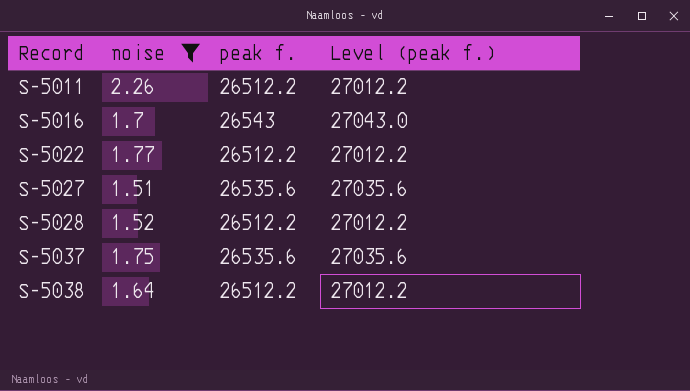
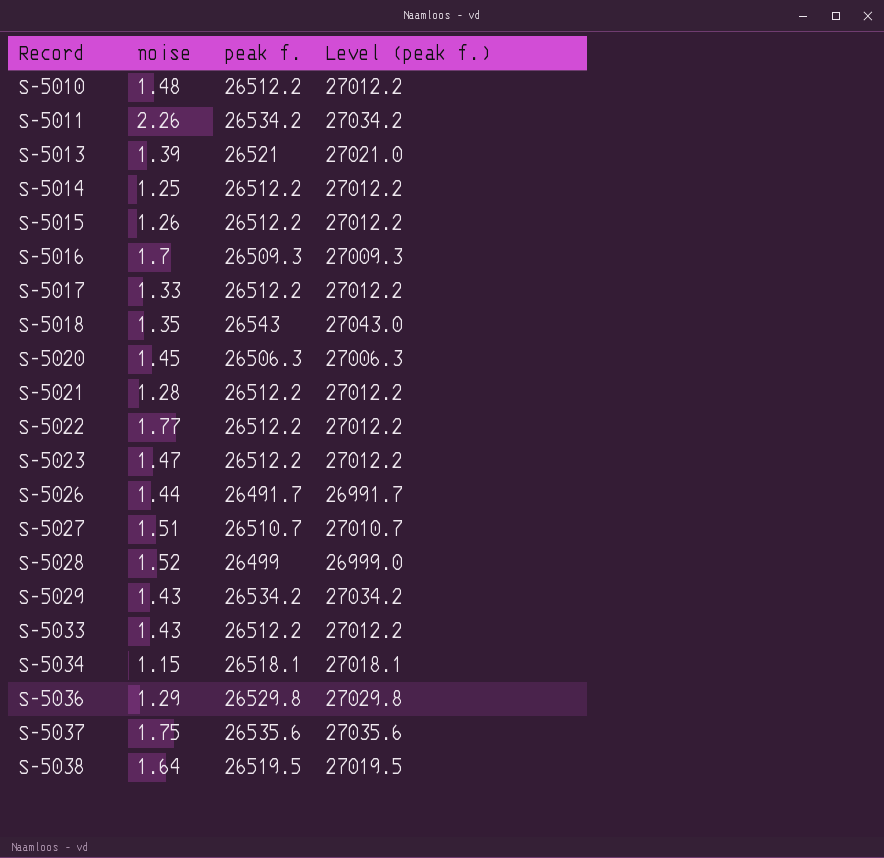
filter: noise >= 1.51 -> none
S-5011 | peak f.: 26512.2 -> 26534.2
S-5011 | Level (peak f.): 27012.2 -> 27034.2
S-5016 | peak f.: 26543 -> 26509.3
S-5016 | Level (peak f.): 27043.0 -> 27009.3
S-5027 | peak f.: 26535.6 -> 26510.7
S-5027 | Level (peak f.): 27035.6 -> 27010.7
S-5028 | peak f.: 26512.2 -> 26499
S-5028 | Level (peak f.): 27012.2 -> 26999.0
S-5038 | peak f.: 26512.2 -> 26519.5
S-5038 | Level (peak f.): 27012.2 -> 27019.5

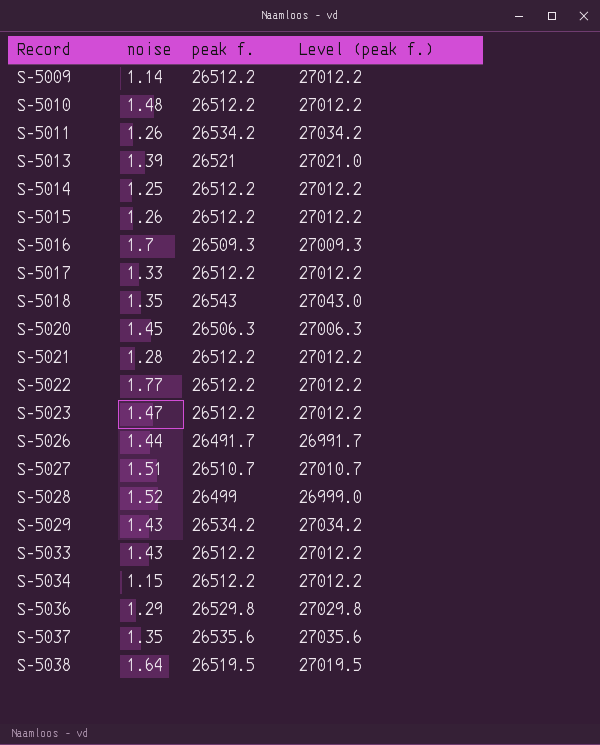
row S-5009: none -> 1.14 | 26512.2 | 27012.2
S-5011 | noise: 2.26 -> 1.26
S-5034 | peak f.: 26518.1 -> 26512.2
S-5034 | Level (peak f.): 27018.1 -> 27012.2
S-5037 | noise: 1.75 -> 1.35

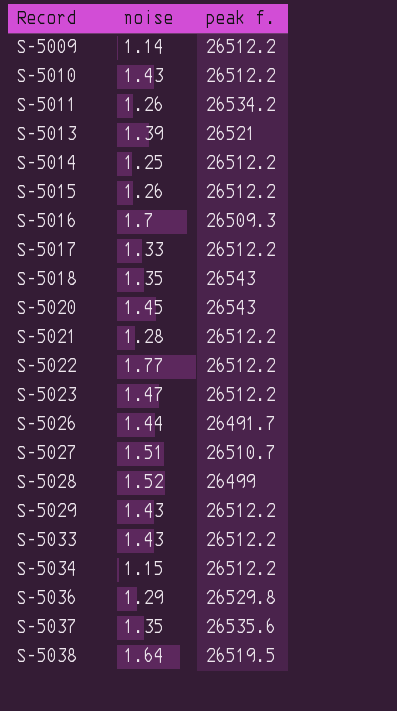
column Level (peak f.) | formula: [peak f.] + 500 -> none
S-5010 | noise: 1.48 -> 1.43
S-5020 | peak f.: 26506.3 -> 26543
S-5029 | peak f.: 26534.2 -> 26512.2

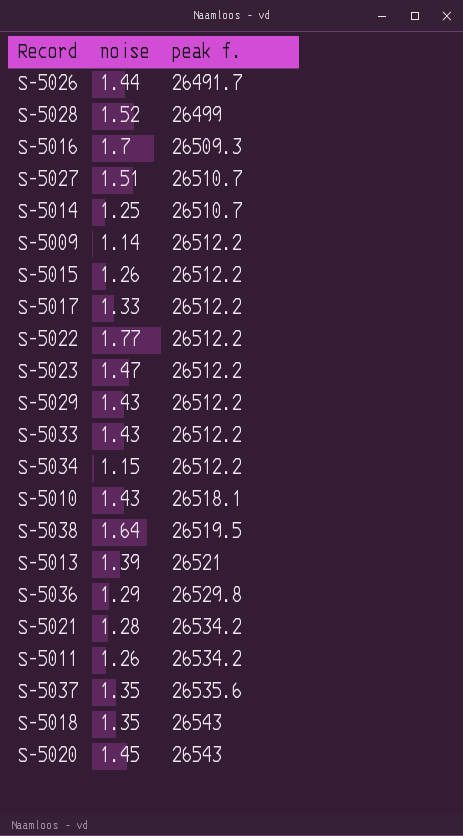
row order: Record ascending -> peak f. ascending
S-5014 | peak f.: 26512.2 -> 26510.7
S-5010 | peak f.: 26512.2 -> 26518.1
S-5021 | peak f.: 26512.2 -> 26534.2

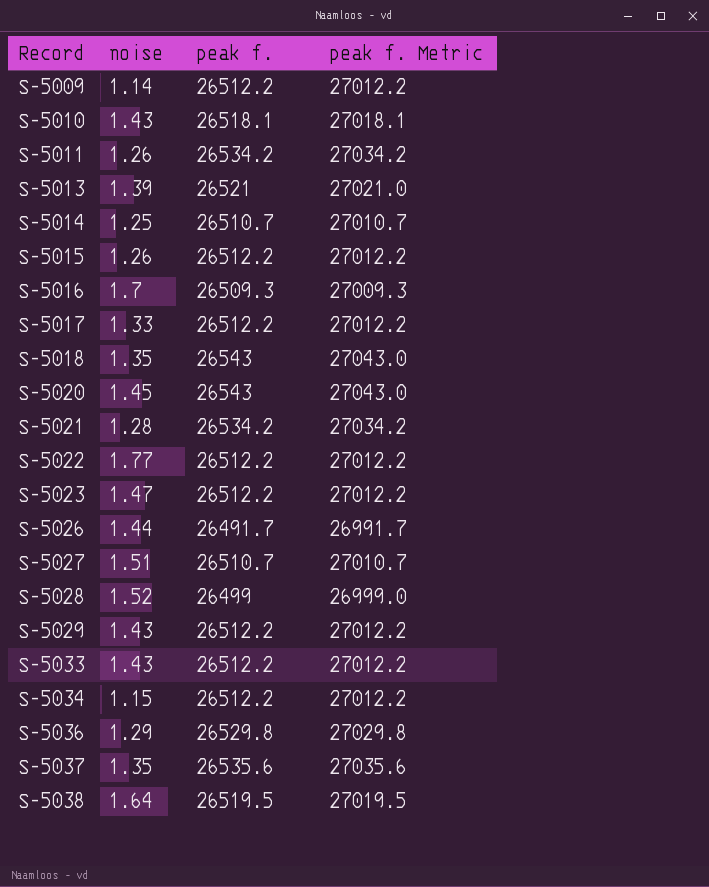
row order: peak f. ascending -> Record ascending
column peak f. Metric | formula: none -> [peak f.] + 500

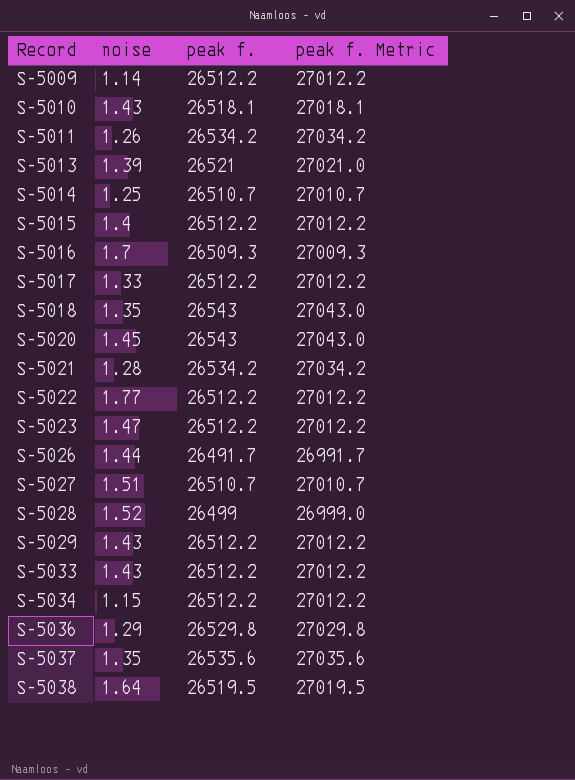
S-5015 | noise: 1.26 -> 1.4

